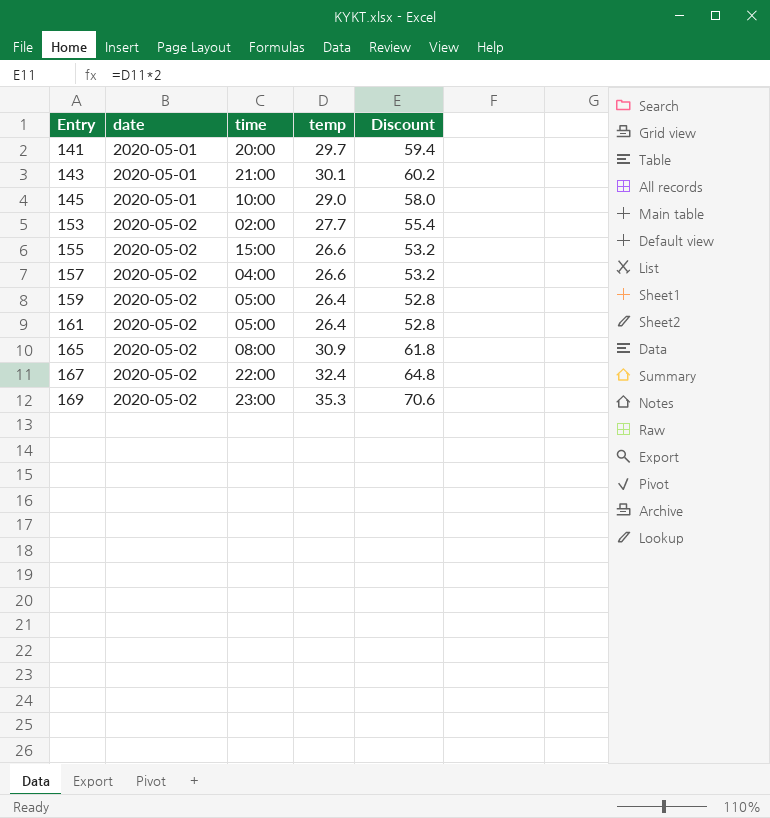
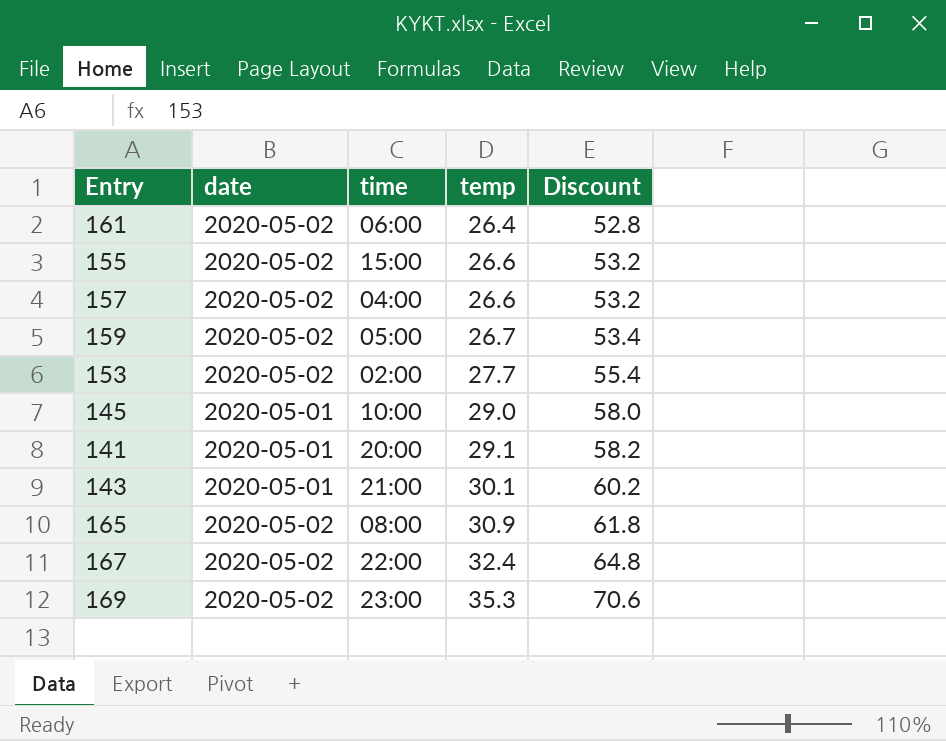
row order: Entry ascending -> temp ascending
161 | time: 05:00 -> 06:00
159 | temp: 26.4 -> 26.7
159 | Discount: 52.8 -> 53.4
141 | temp: 29.7 -> 29.1
141 | Discount: 59.4 -> 58.2

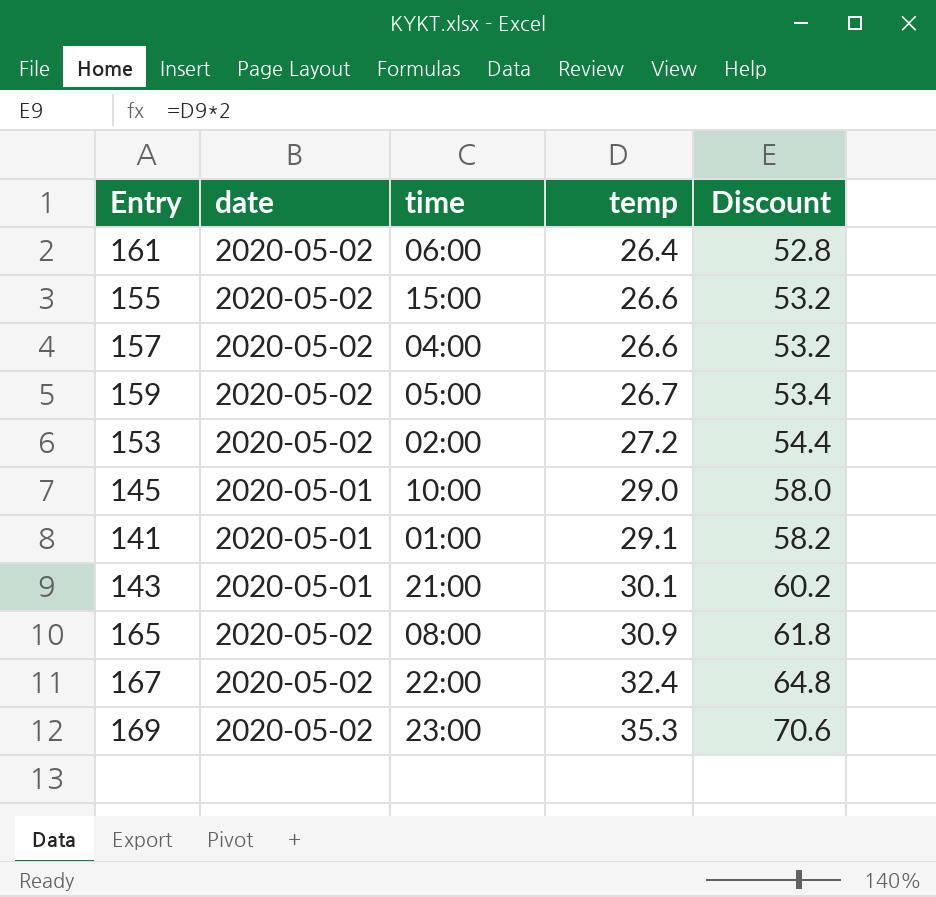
153 | temp: 27.7 -> 27.2
153 | Discount: 55.4 -> 54.4
141 | time: 20:00 -> 01:00

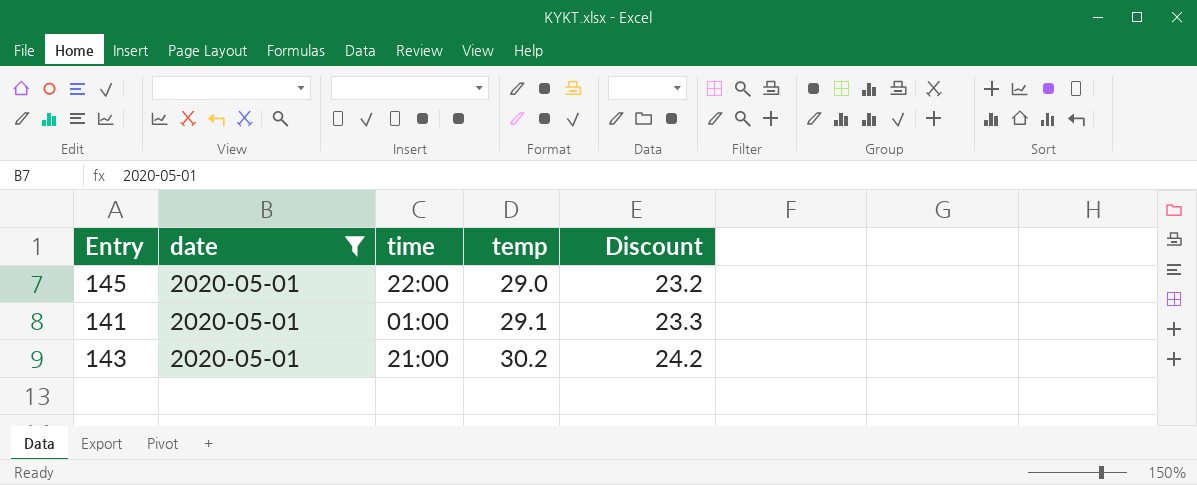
filter: none -> date = 2020-05-01
column Discount | formula: [temp] * 2 -> [temp] * 0.8
145 | time: 10:00 -> 22:00
143 | temp: 30.1 -> 30.2

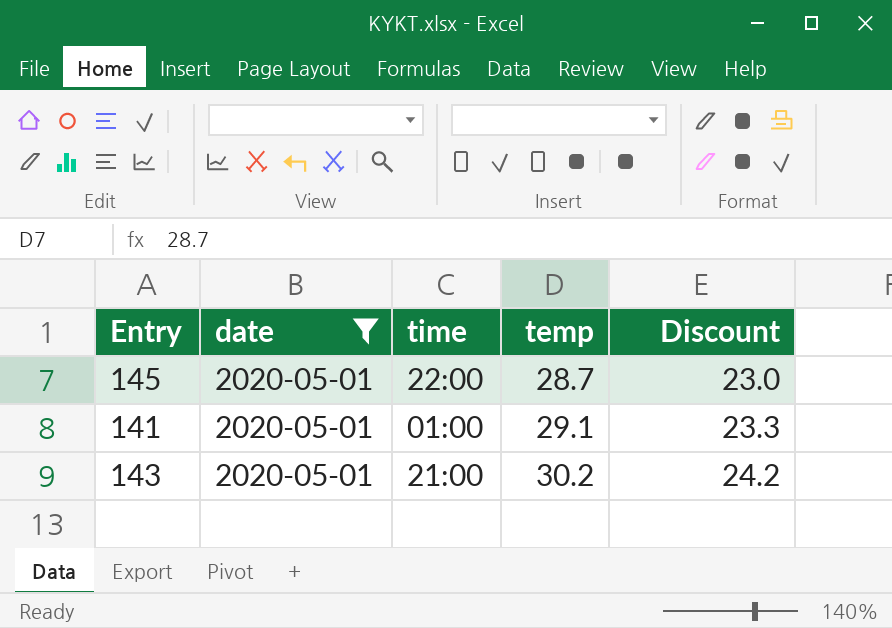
145 | temp: 29.0 -> 28.7
145 | Discount: 23.2 -> 23.0

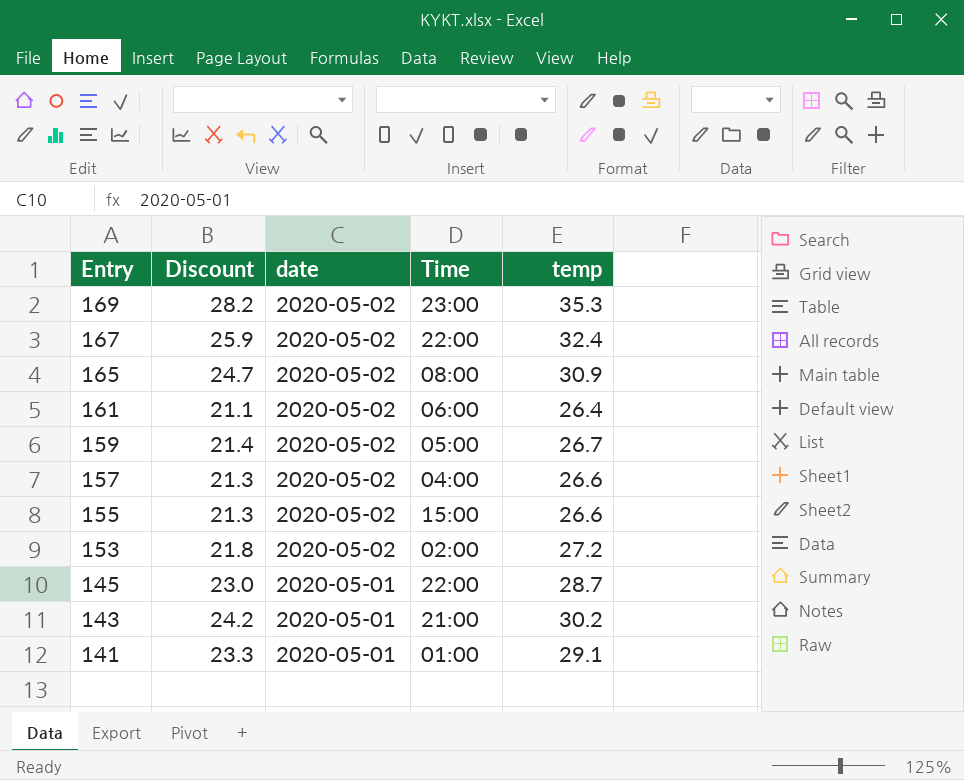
filter: date = 2020-05-01 -> none
row order: temp ascending -> Entry descending
column Discount | position: 5 -> 2
column name: time -> Time

